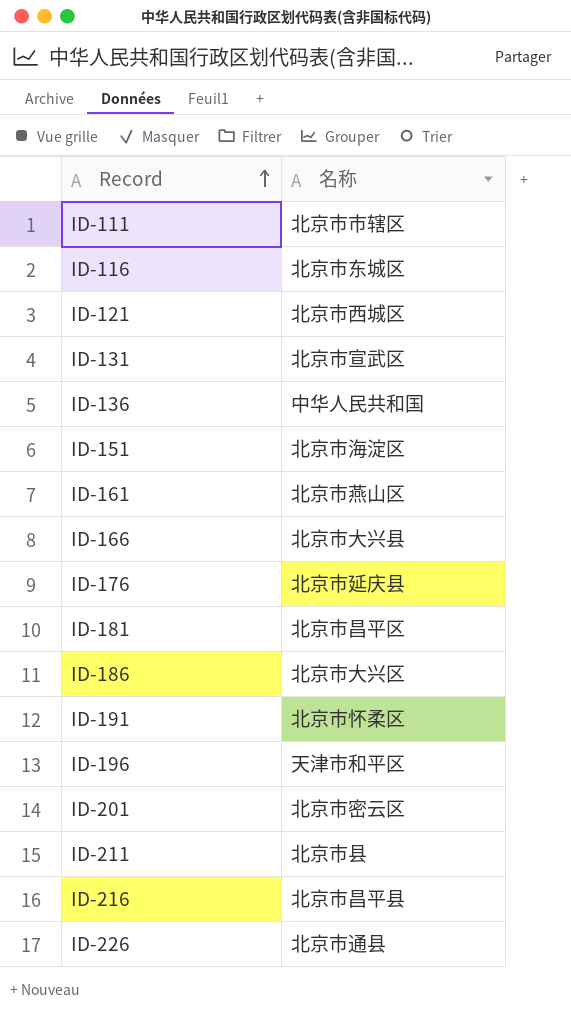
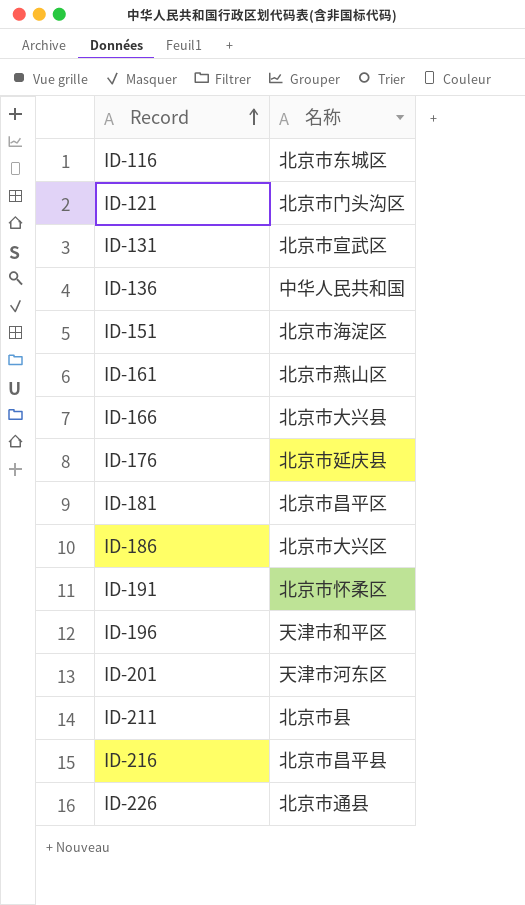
row ID-111: 北京市市辖区 -> none
ID-121 | 名称: 北京市西城区 -> 北京市门头沟区
ID-201 | 名称: 北京市密云区 -> 天津市河东区

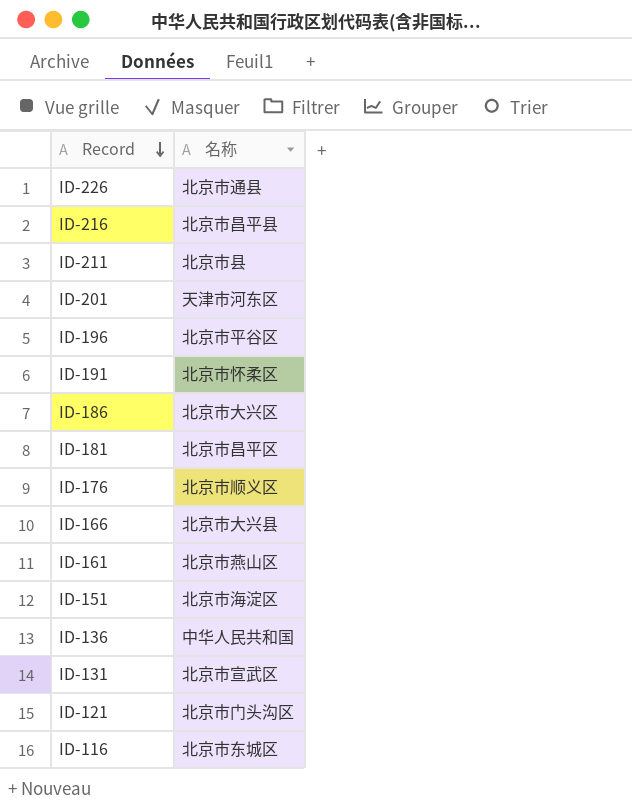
row order: Record ascending -> Record descending
ID-196 | 名称: 天津市和平区 -> 北京市平谷区
ID-176 | 名称: 北京市延庆县 -> 北京市顺义区

